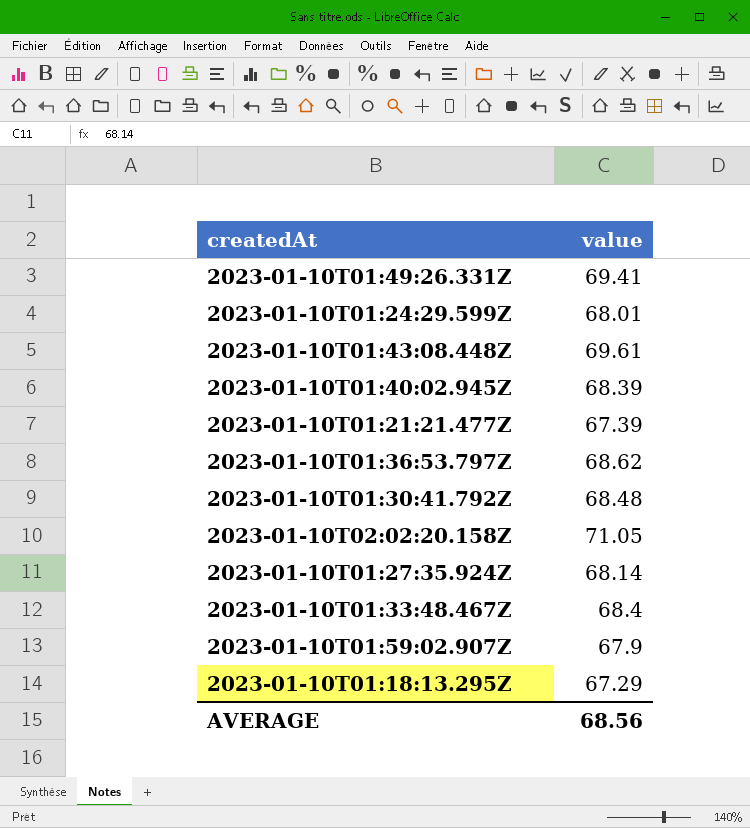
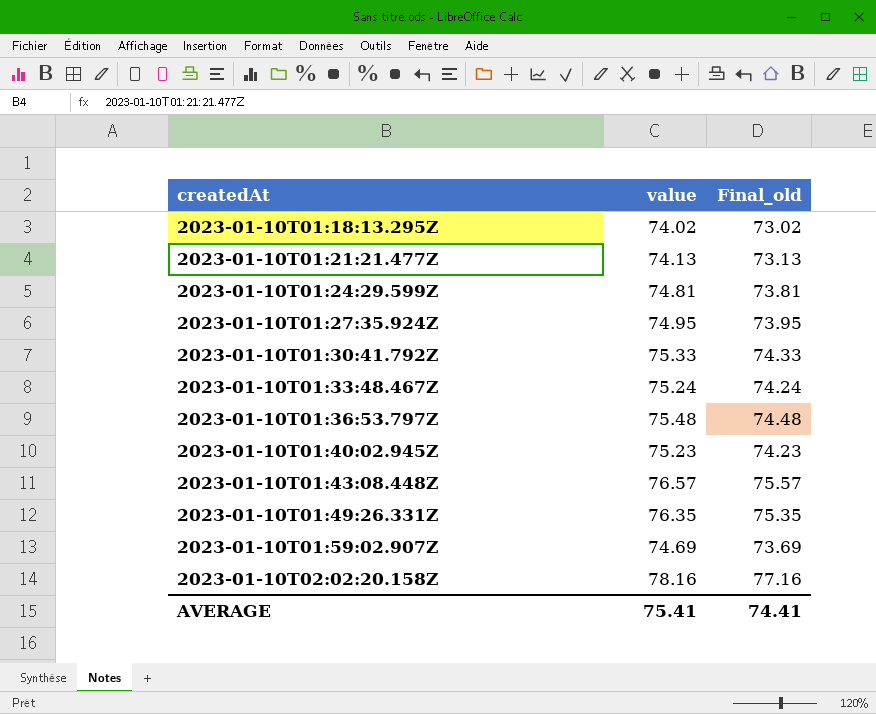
row order: none -> createdAt ascending
column Final_old | formula: none -> [value] - 1
2023-01-10T01:18:13.295Z | value: 67.29 -> 74.02
2023-01-10T01:21:21.477Z | value: 67.39 -> 74.13
2023-01-10T01:24:29.599Z | value: 68.01 -> 74.81
2023-01-10T01:27:35.924Z | value: 68.14 -> 74.95
2023-01-10T01:30:41.792Z | value: 68.48 -> 75.33
2023-01-10T01:33:48.467Z | value: 68.4 -> 75.24
2023-01-10T01:36:53.797Z | value: 68.62 -> 75.48
2023-01-10T01:40:02.945Z | value: 68.39 -> 75.23
2023-01-10T01:43:08.448Z | value: 69.61 -> 76.57
2023-01-10T01:49:26.331Z | value: 69.41 -> 76.35
2023-01-10T01:59:02.907Z | value: 67.9 -> 74.69
2023-01-10T02:02:20.158Z | value: 71.05 -> 78.16
AVERAGE | value: 68.56 -> 75.41

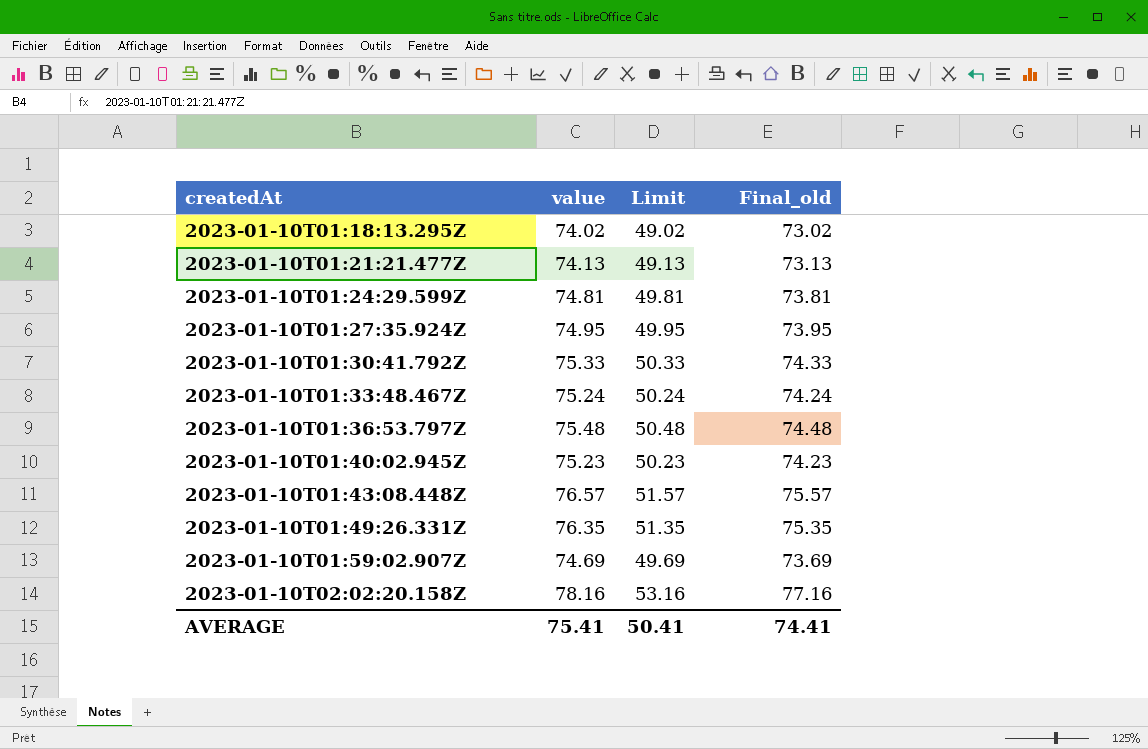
column Limit | formula: none -> [value] - 25

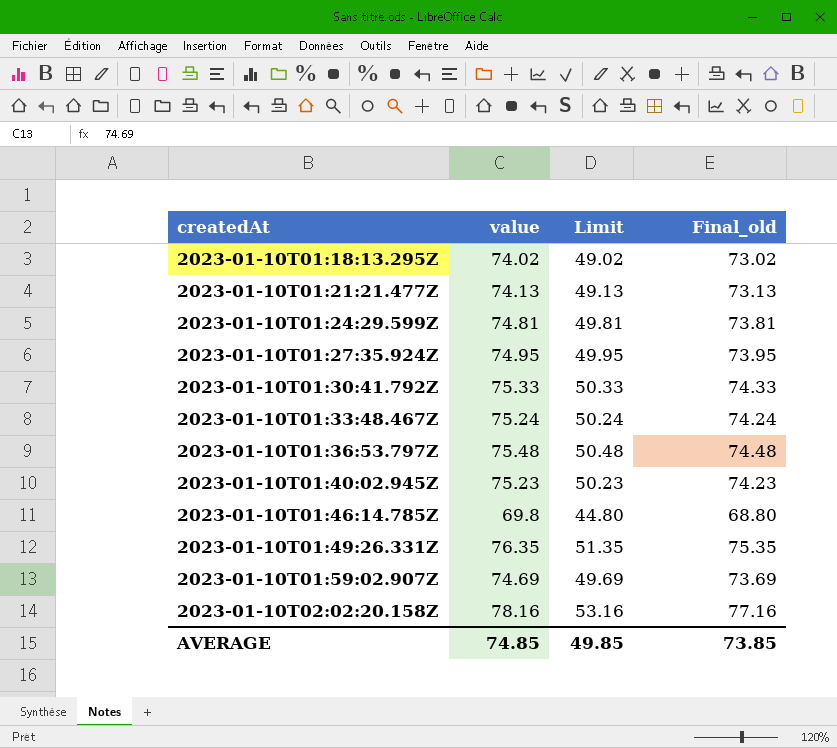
row 2023-01-10T01:43:08.448Z: 76.57 | 51.57 | 75.57 -> none
row 2023-01-10T01:46:14.785Z: none -> 69.8 | 44.80 | 68.80
AVERAGE | value: 75.41 -> 74.85
AVERAGE | Limit: 50.41 -> 49.85
AVERAGE | Final_old: 74.41 -> 73.85

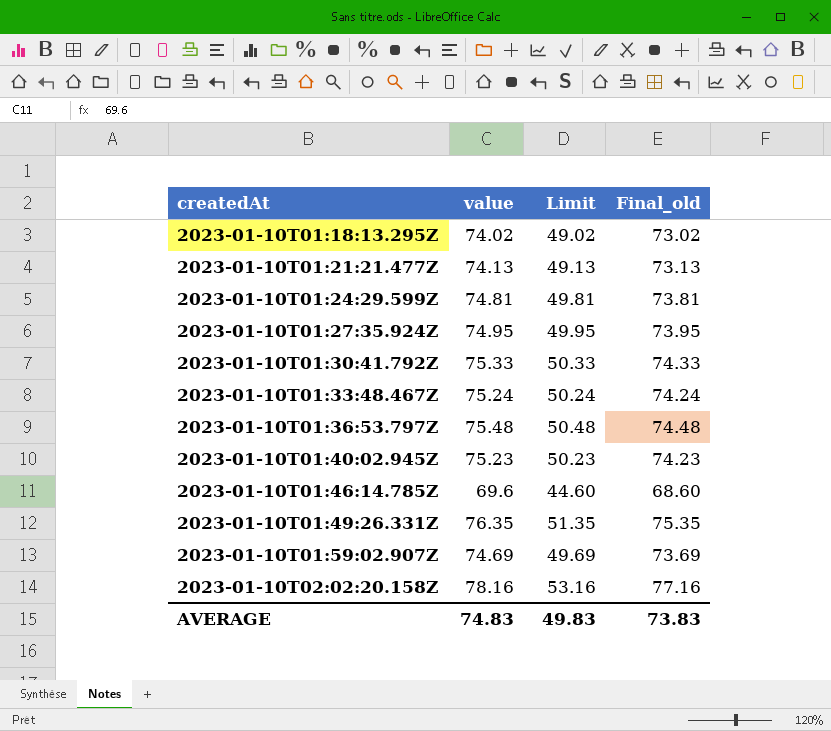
2023-01-10T01:46:14.785Z | value: 69.8 -> 69.6
2023-01-10T01:46:14.785Z | Limit: 44.80 -> 44.60
2023-01-10T01:46:14.785Z | Final_old: 68.80 -> 68.60
AVERAGE | value: 74.85 -> 74.83
AVERAGE | Limit: 49.85 -> 49.83
AVERAGE | Final_old: 73.85 -> 73.83

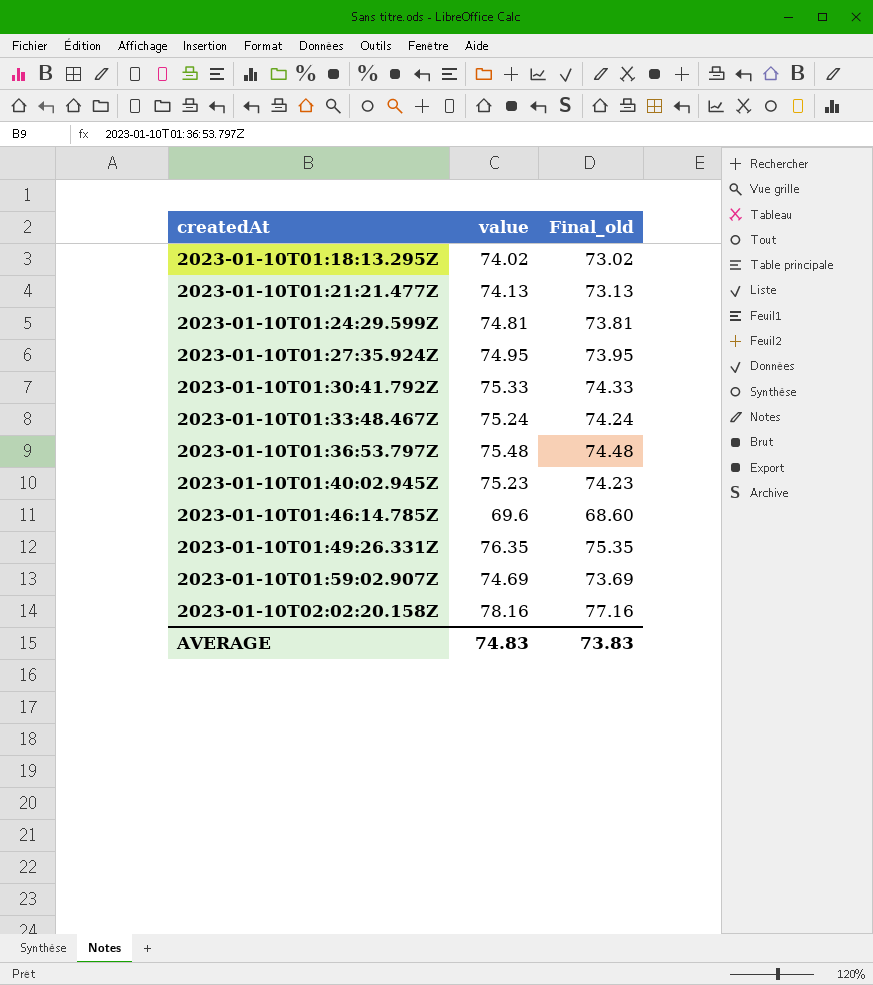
column Limit | formula: [value] - 25 -> none

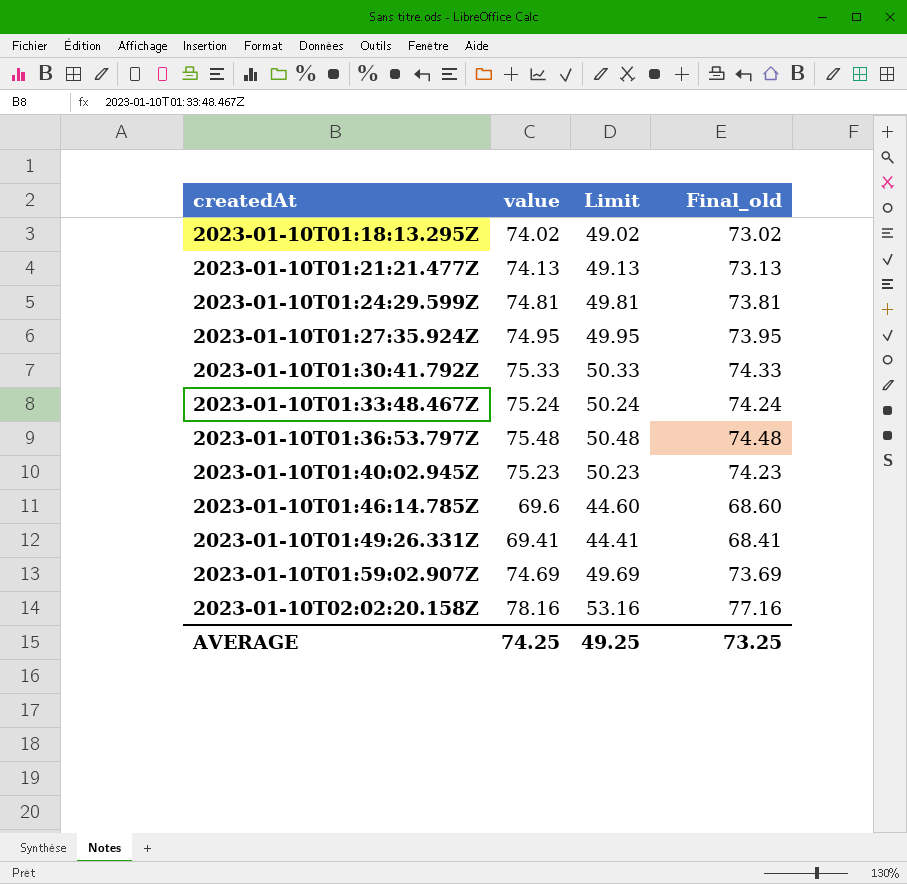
column Limit | formula: none -> [value] - 25
2023-01-10T01:49:26.331Z | value: 76.35 -> 69.41
2023-01-10T01:49:26.331Z | Final_old: 75.35 -> 68.41
AVERAGE | value: 74.83 -> 74.25
AVERAGE | Final_old: 73.83 -> 73.25

